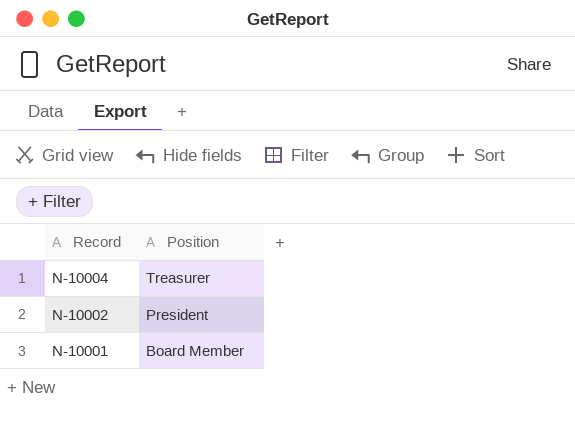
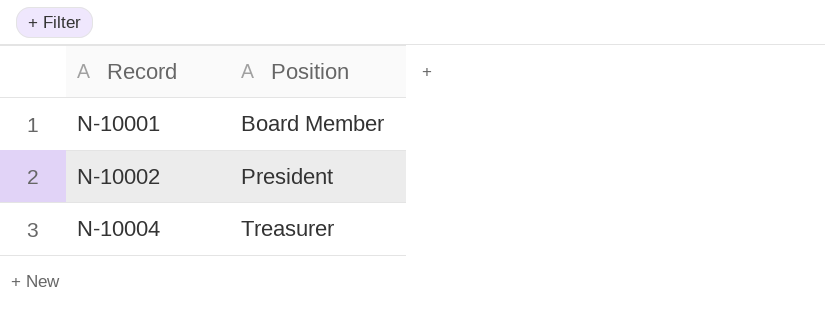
row order: Record descending -> Record ascending

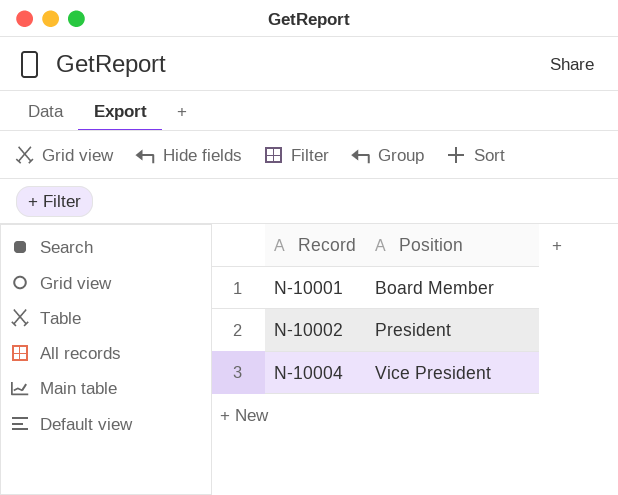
N-10004 | Position: Treasurer -> Vice President

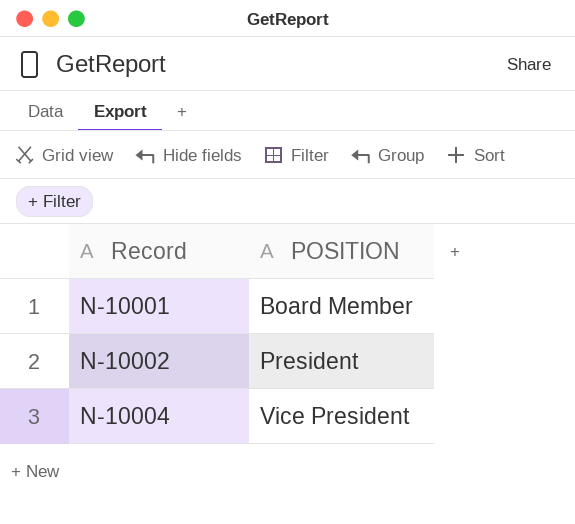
column name: Position -> POSITION

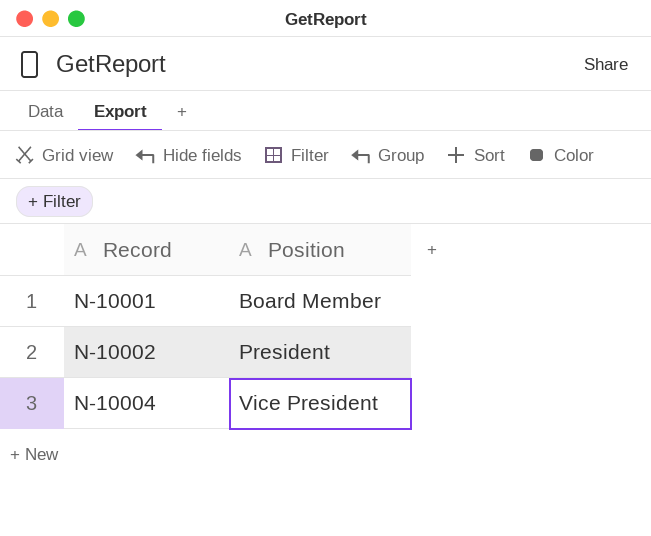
column name: POSITION -> Position

